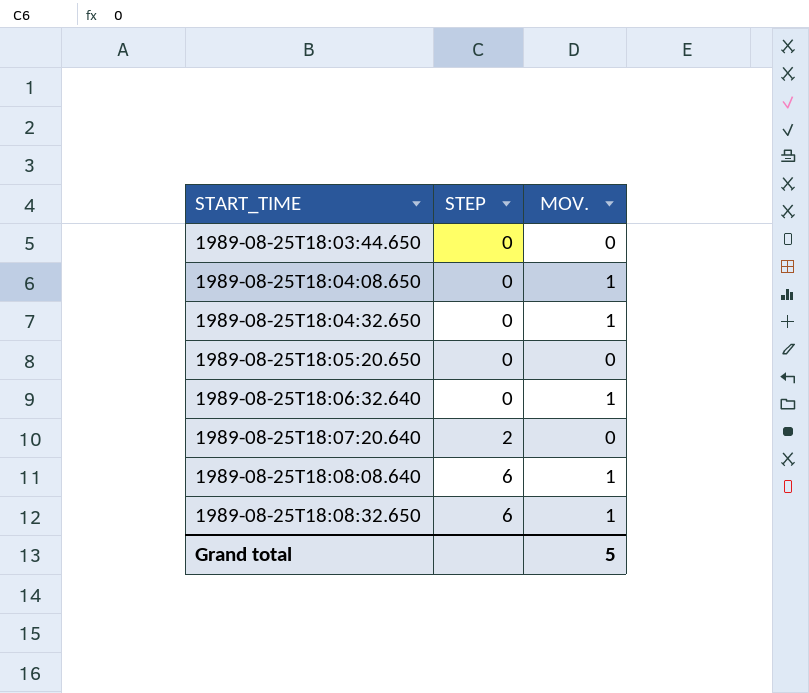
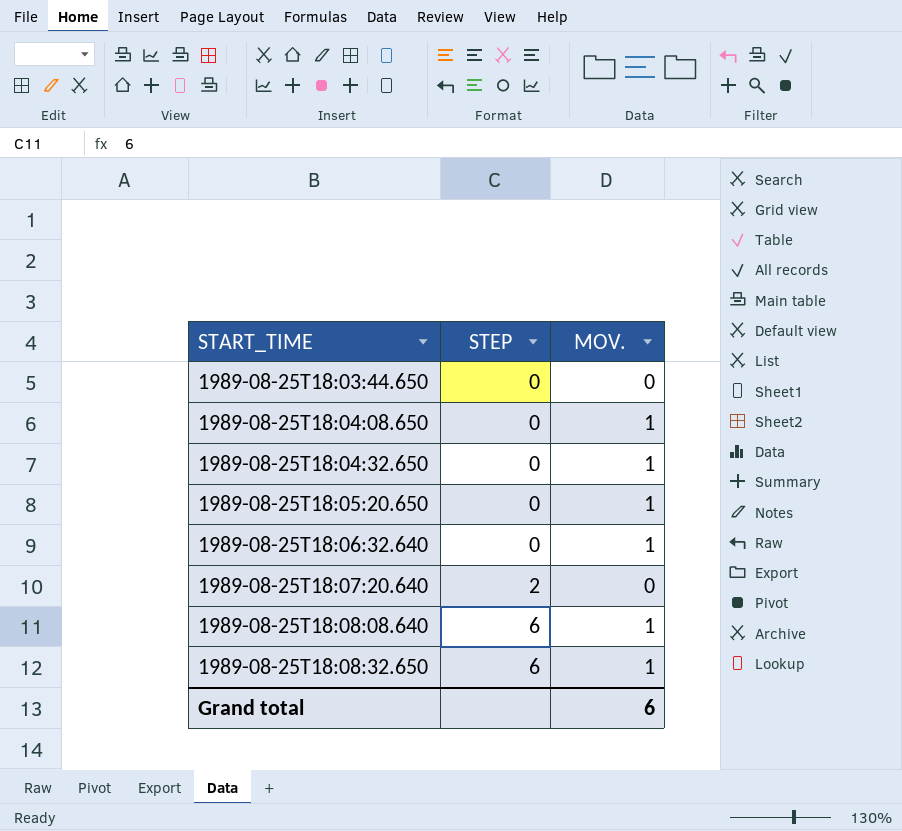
1989-08-25T18:05:20.650 | MOV.: 0 -> 1
Grand total | MOV.: 5 -> 6

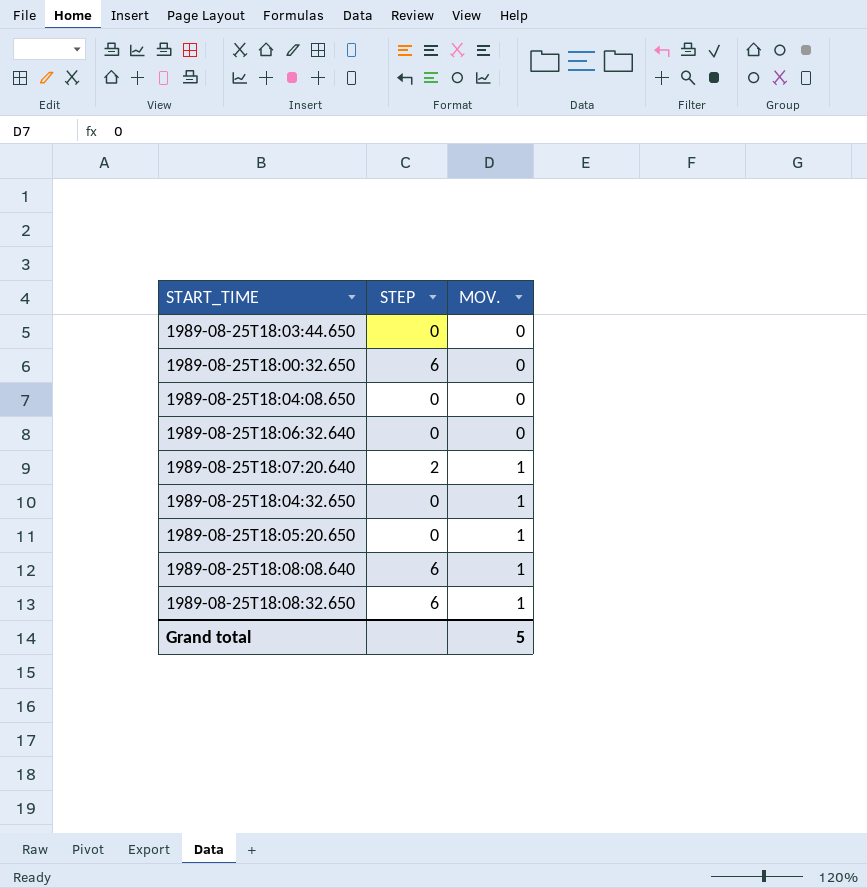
row order: START_TIME ascending -> MOV. ascending
row 1989-08-25T18:00:32.650: none -> 6 | 0
1989-08-25T18:04:08.650 | MOV.: 1 -> 0
1989-08-25T18:06:32.640 | MOV.: 1 -> 0
1989-08-25T18:07:20.640 | MOV.: 0 -> 1
Grand total | MOV.: 6 -> 5

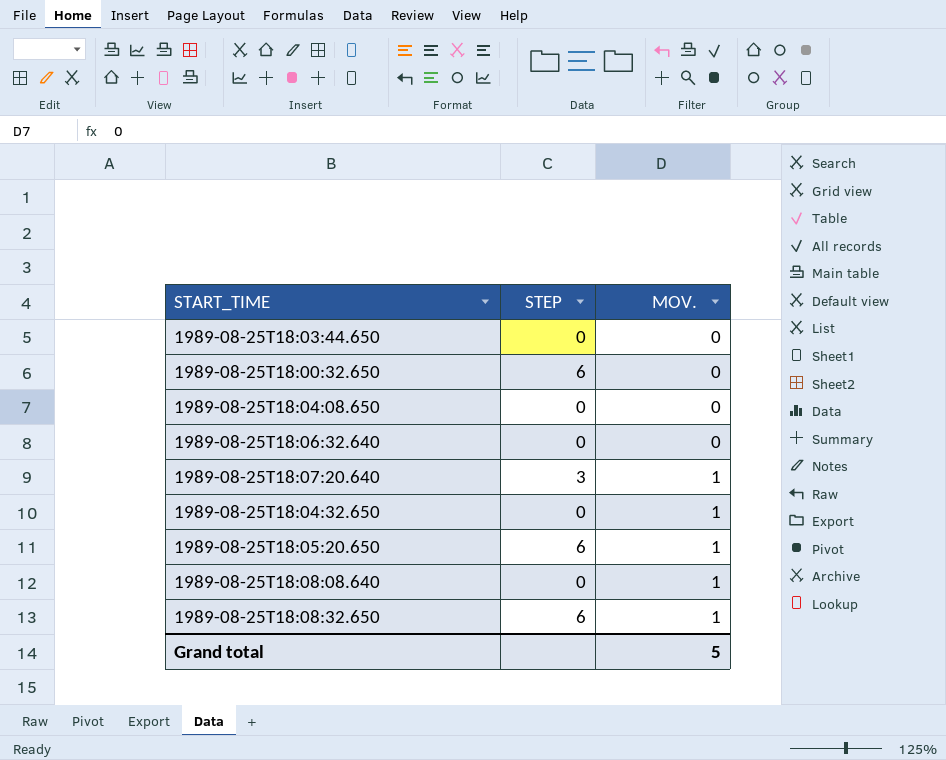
1989-08-25T18:07:20.640 | STEP: 2 -> 3
1989-08-25T18:05:20.650 | STEP: 0 -> 6
1989-08-25T18:08:08.640 | STEP: 6 -> 0

